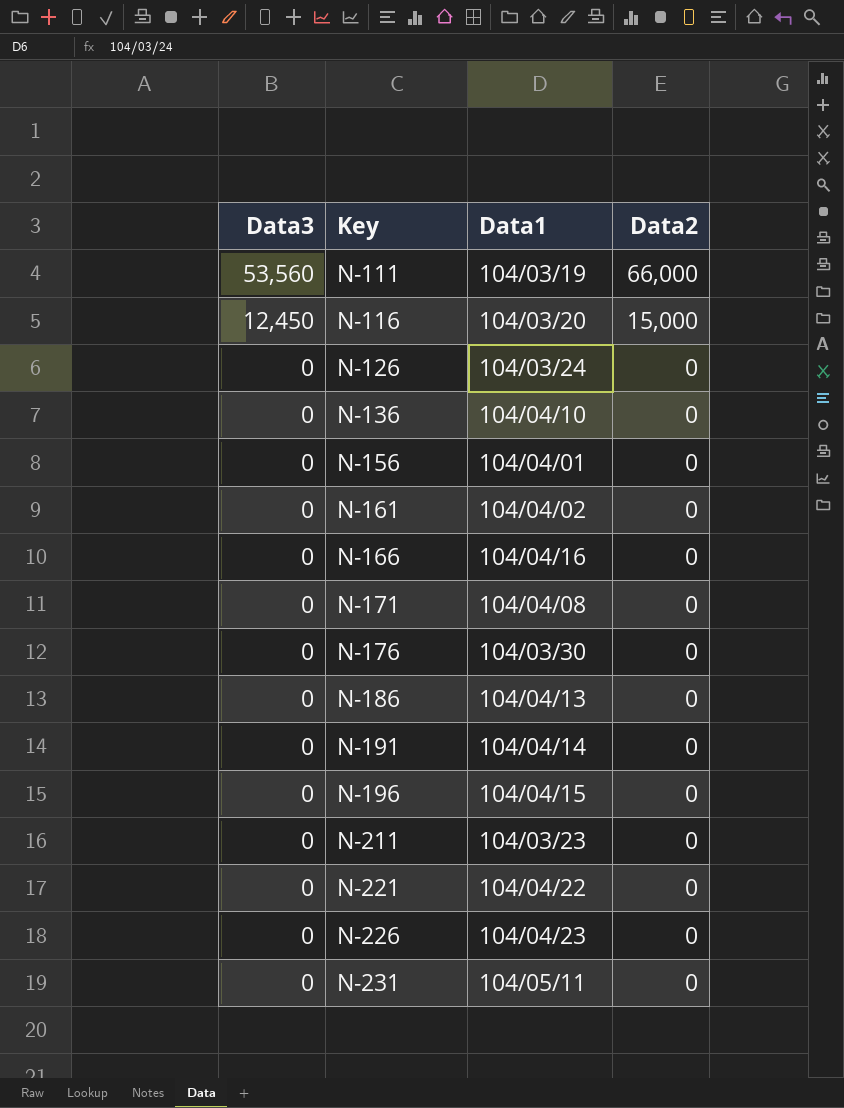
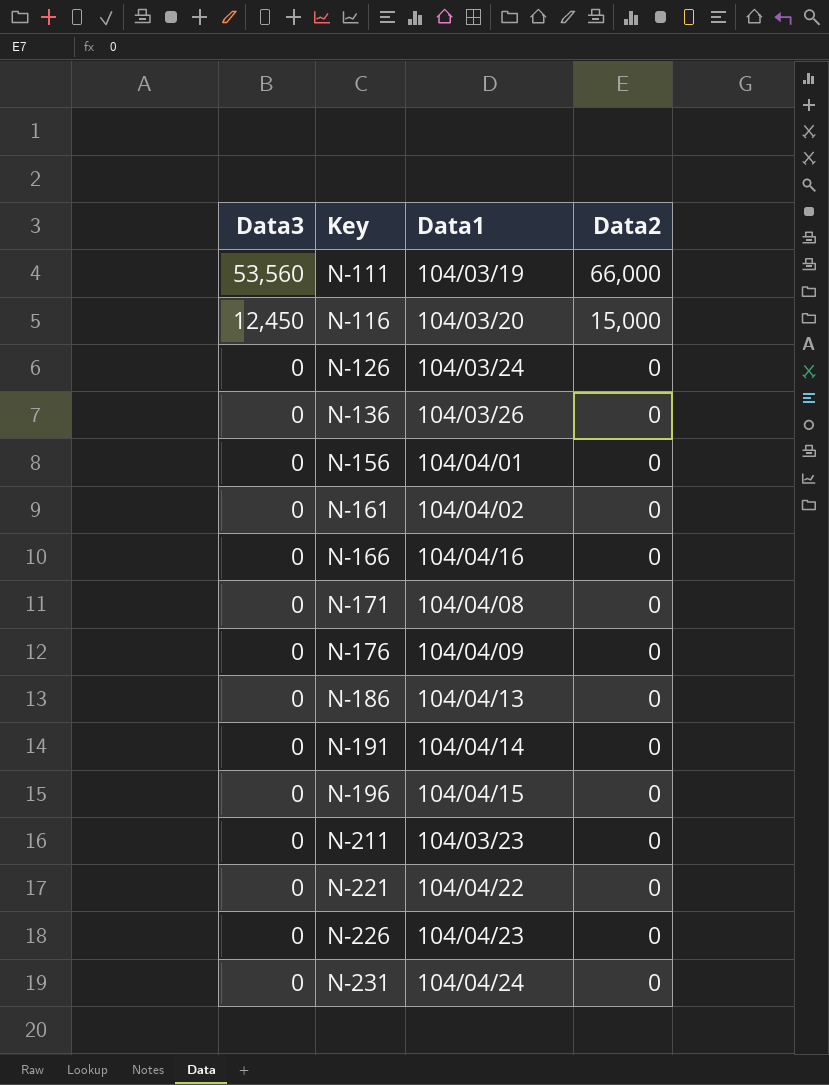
N-136 | Data1: 104/04/10 -> 104/03/26
N-176 | Data1: 104/03/30 -> 104/04/09
N-231 | Data1: 104/05/11 -> 104/04/24

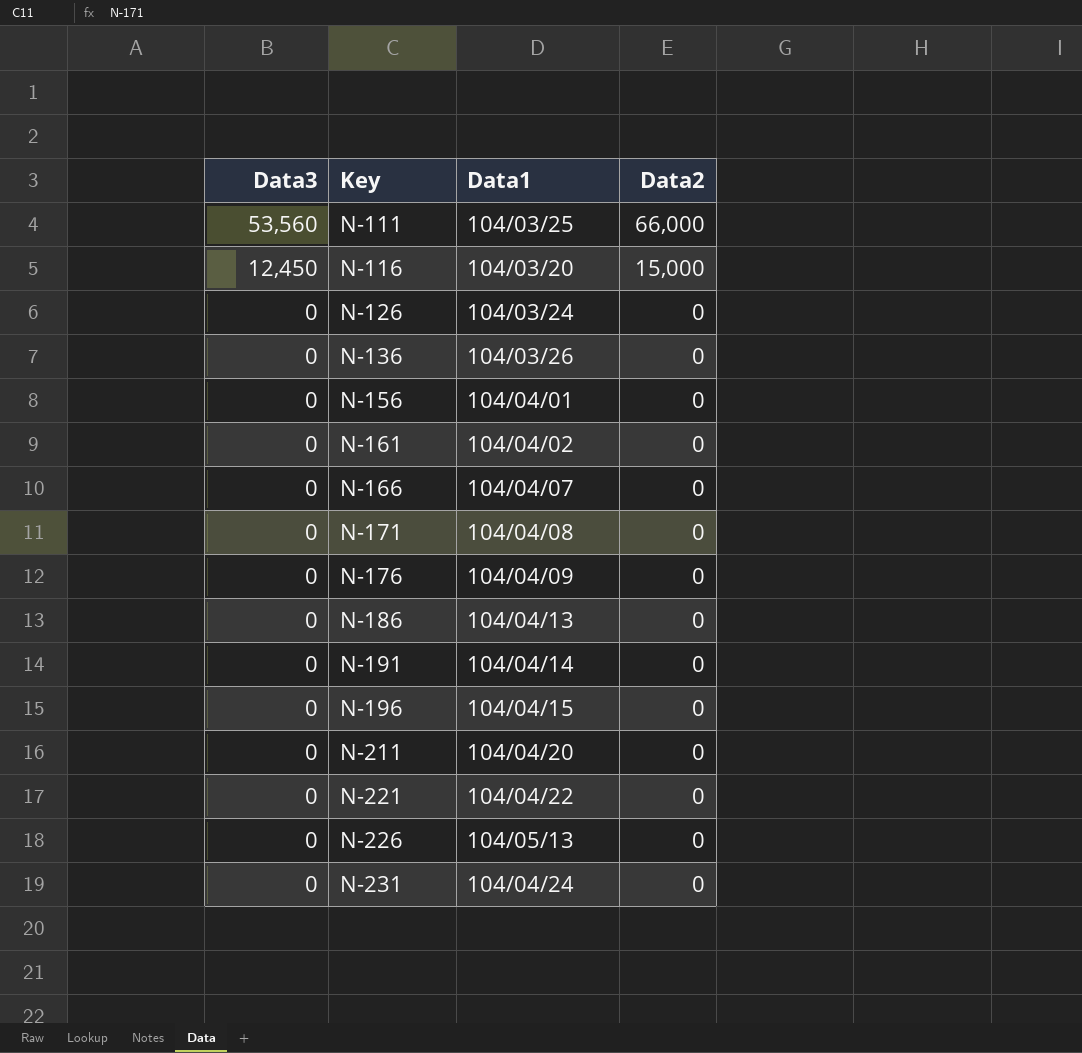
N-111 | Data1: 104/03/19 -> 104/03/25
N-166 | Data1: 104/04/16 -> 104/04/07
N-211 | Data1: 104/03/23 -> 104/04/20
N-226 | Data1: 104/04/23 -> 104/05/13

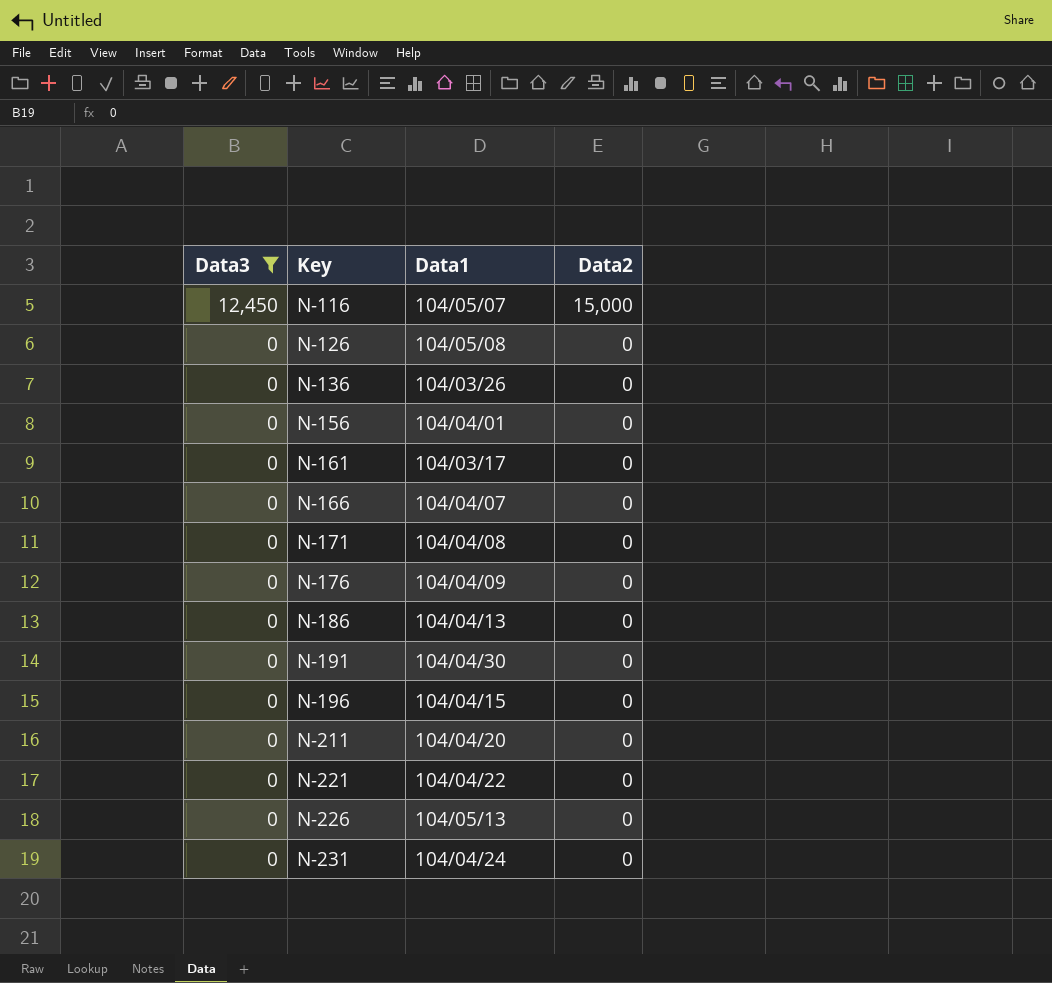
filter: none -> Data3 != 53,560
N-116 | Data1: 104/03/20 -> 104/05/07
N-126 | Data1: 104/03/24 -> 104/05/08
N-161 | Data1: 104/04/02 -> 104/03/17
N-191 | Data1: 104/04/14 -> 104/04/30

